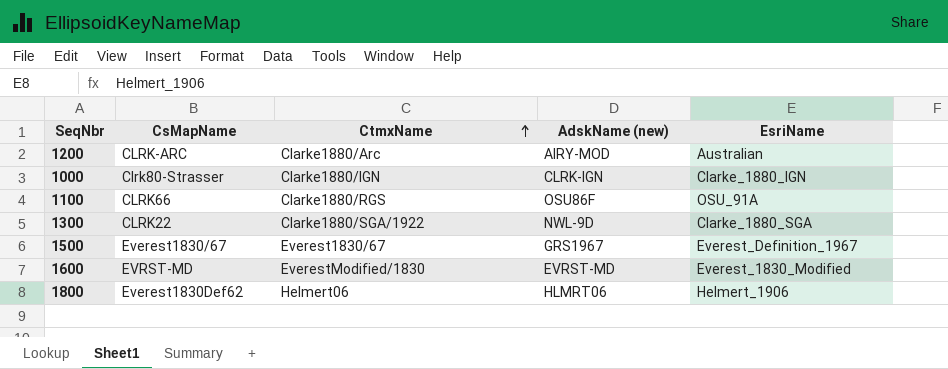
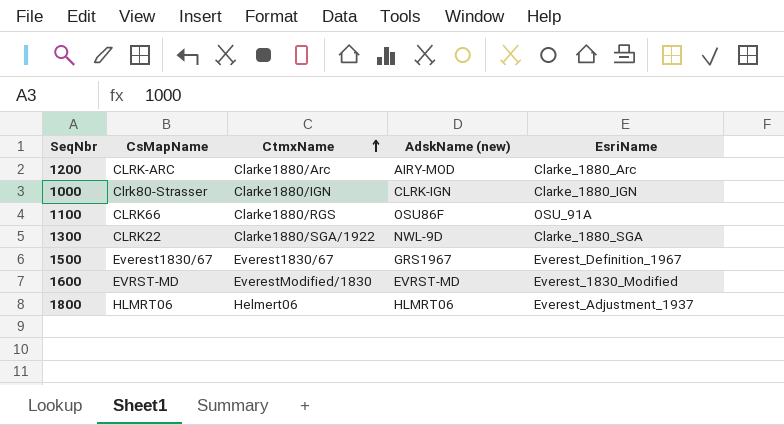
1200 | EsriName: Australian -> Clarke_1880_Arc
1800 | CsMapName: Everest1830Def62 -> HLMRT06
1800 | EsriName: Helmert_1906 -> Everest_Adjustment_1937

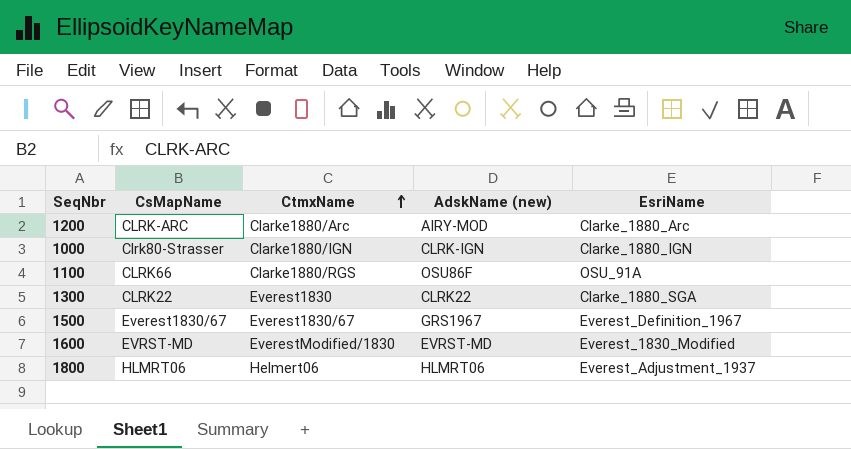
1300 | CtmxName: Clarke1880/SGA/1922 -> Everest1830
1300 | AdskName (new): NWL-9D -> CLRK22

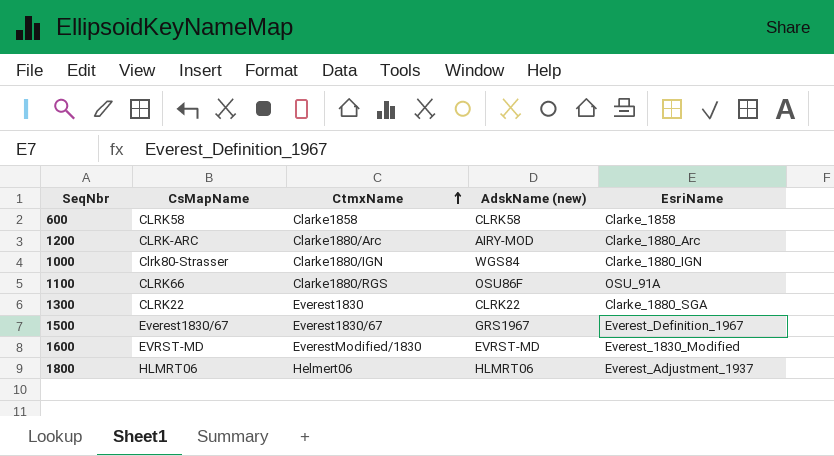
row 600: none -> CLRK58 | Clarke1858 | CLRK58 | Clarke_1858
1000 | AdskName (new): CLRK-IGN -> WGS84

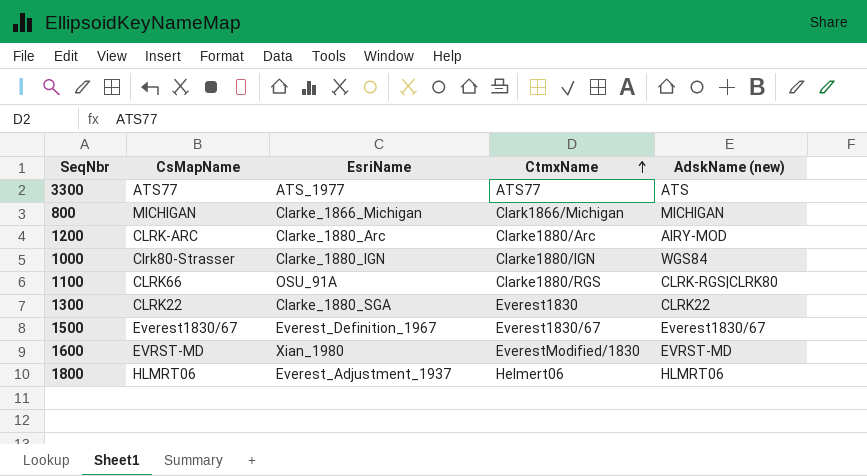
column EsriName | position: 5 -> 3
row 600: CLRK58 | Clarke1858 | CLRK58 | Clarke_1858 -> none
row 3300: none -> ATS77 | ATS_1977 | ATS77 | ATS
row 800: none -> MICHIGAN | Clarke_1866_Michigan | Clark1866/Michigan | MICHIGAN
1100 | AdskName (new): OSU86F -> CLRK-RGS|CLRK80
1500 | AdskName (new): GRS1967 -> Everest1830/67
1600 | EsriName: Everest_1830_Modified -> Xian_1980

